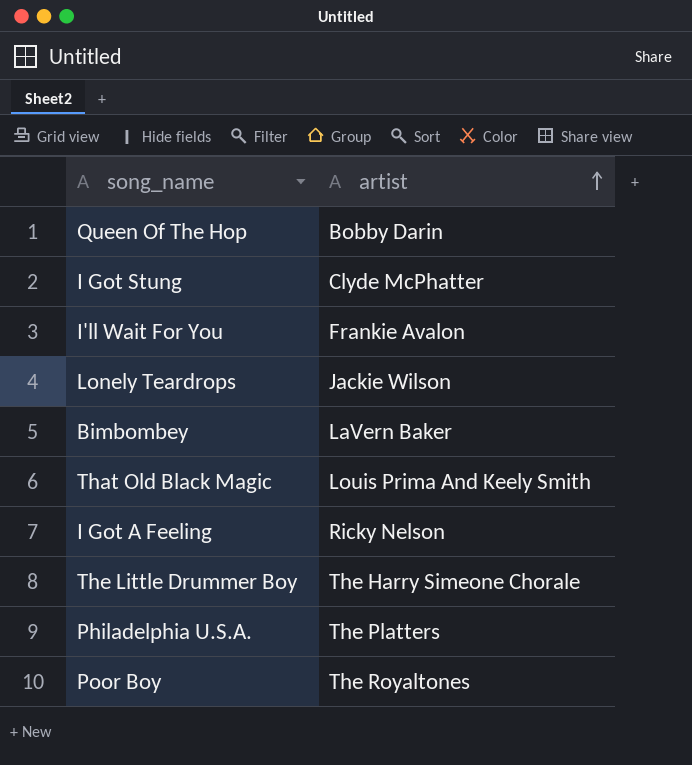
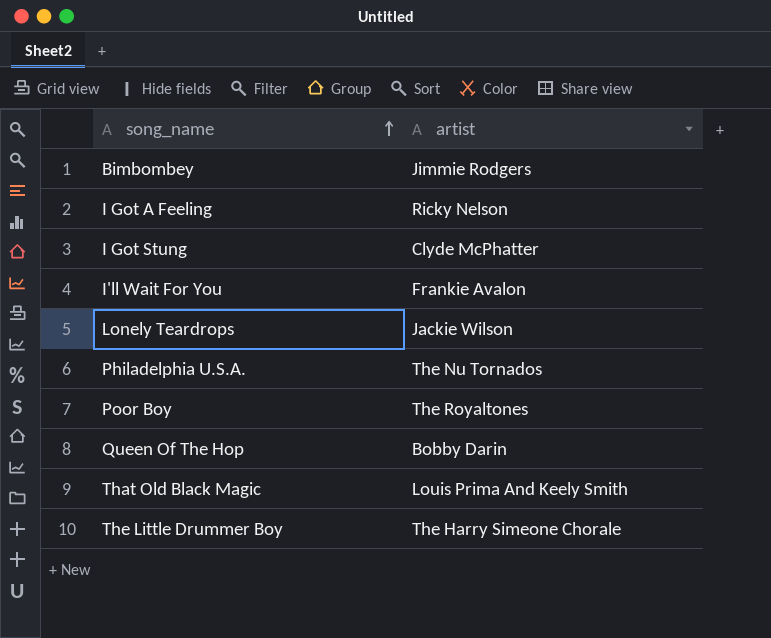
row order: artist ascending -> song_name ascending
Bimbombey | artist: LaVern Baker -> Jimmie Rodgers
Philadelphia U.S.A. | artist: The Platters -> The Nu Tornados

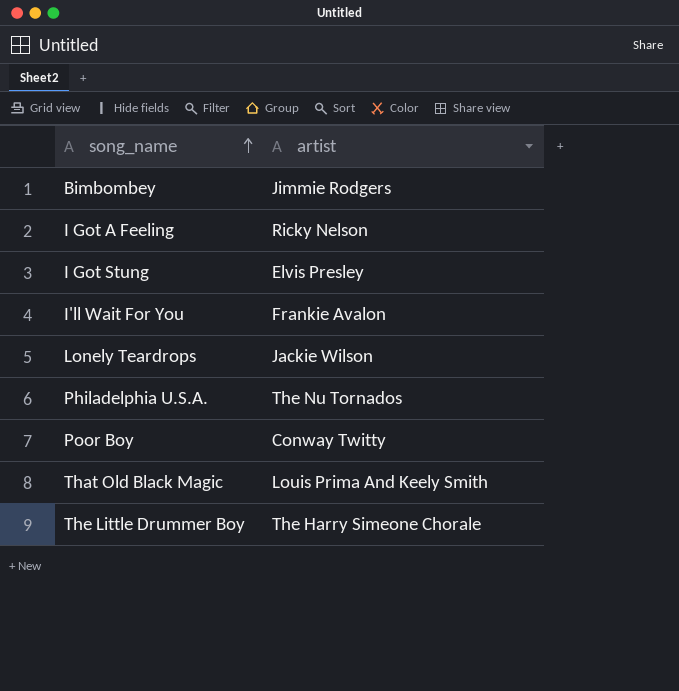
row Queen Of The Hop: Bobby Darin -> none
I Got Stung | artist: Clyde McPhatter -> Elvis Presley
Poor Boy | artist: The Royaltones -> Conway Twitty

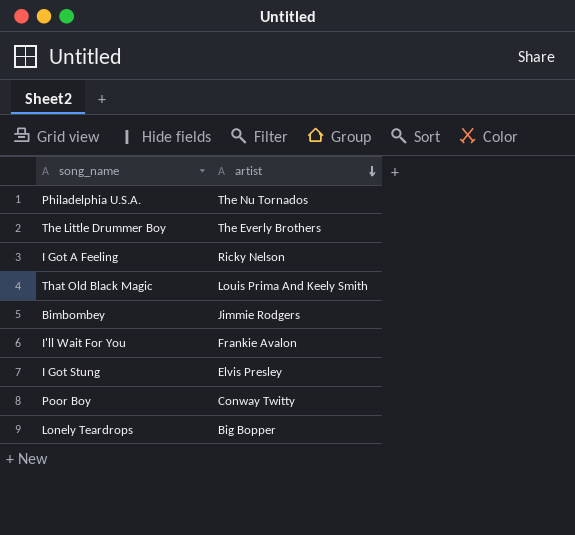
row order: song_name ascending -> artist descending
The Little Drummer Boy | artist: The Harry Simeone Chorale -> The Everly Brothers
Lonely Teardrops | artist: Jackie Wilson -> Big Bopper

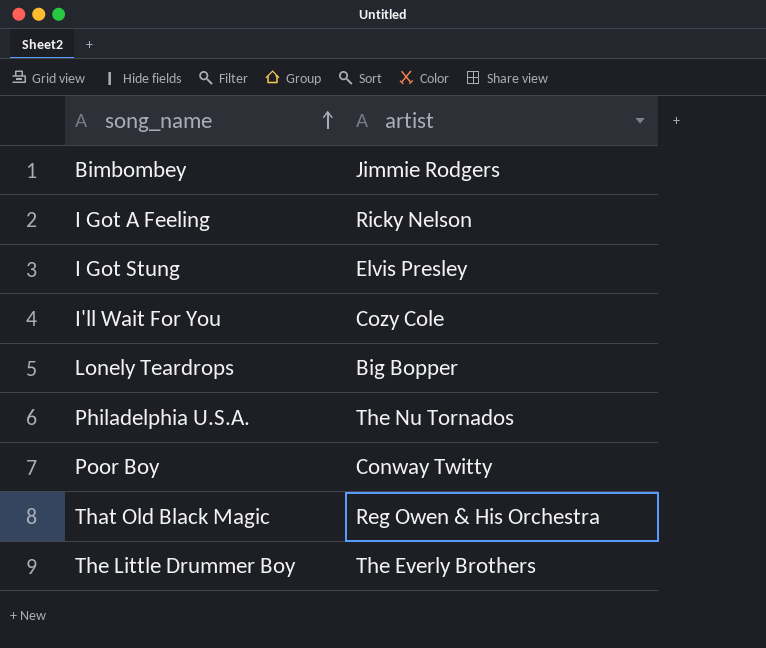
row order: artist descending -> song_name ascending
I'll Wait For You | artist: Frankie Avalon -> Cozy Cole
That Old Black Magic | artist: Louis Prima And Keely Smith -> Reg Owen & His Orchestra

